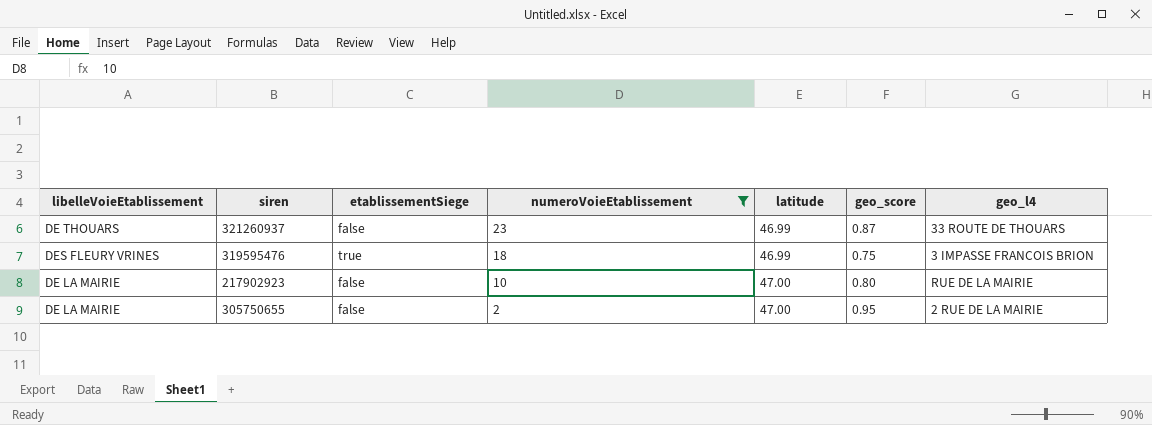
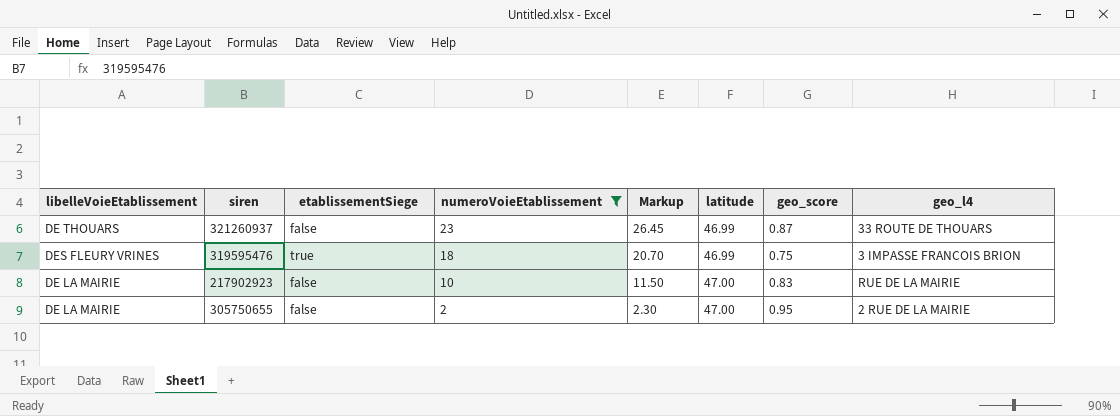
column Markup | formula: none -> [numeroVoieEtablissement] * 1.15
217902923 | geo_score: 0.80 -> 0.83

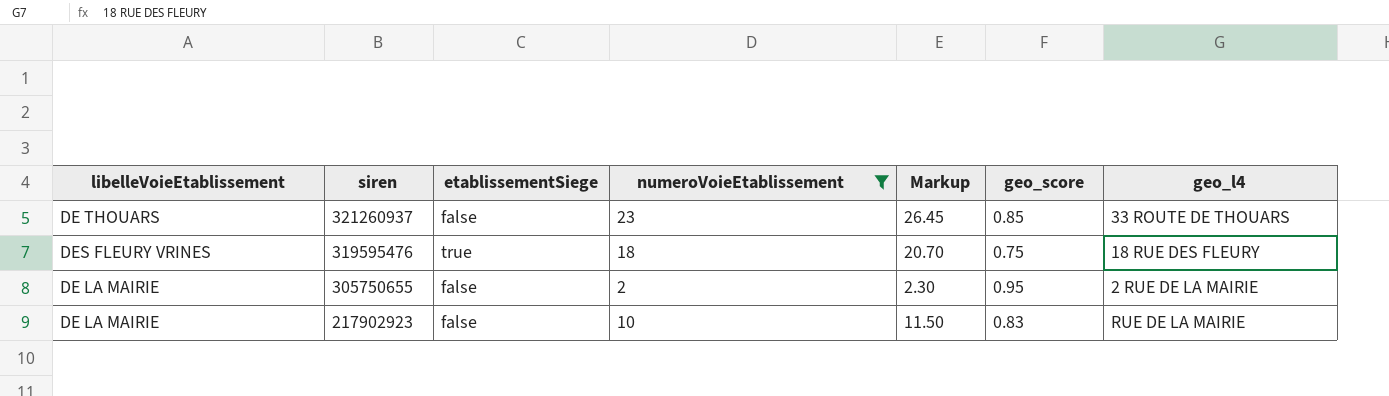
row order: numeroVoieEtablissement descending -> siren descending
column latitude | position: 6 -> none
321260937 | geo_score: 0.87 -> 0.85
319595476 | geo_l4: 3 IMPASSE FRANCOIS BRION -> 18 RUE DES FLEURY

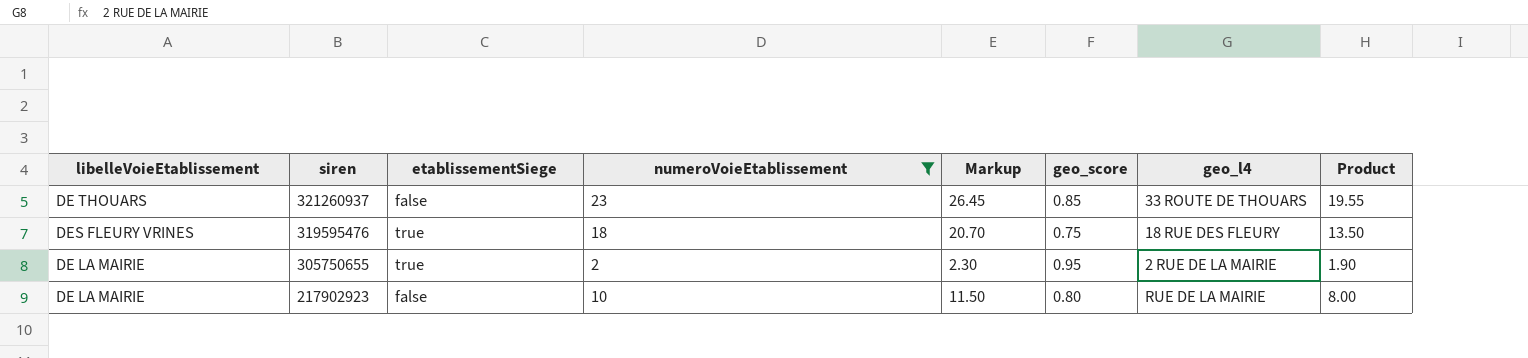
column Product | formula: none -> [numeroVoieEtablissement] * [geo_score]
305750655 | etablissementSiege: false -> true
217902923 | geo_score: 0.83 -> 0.80

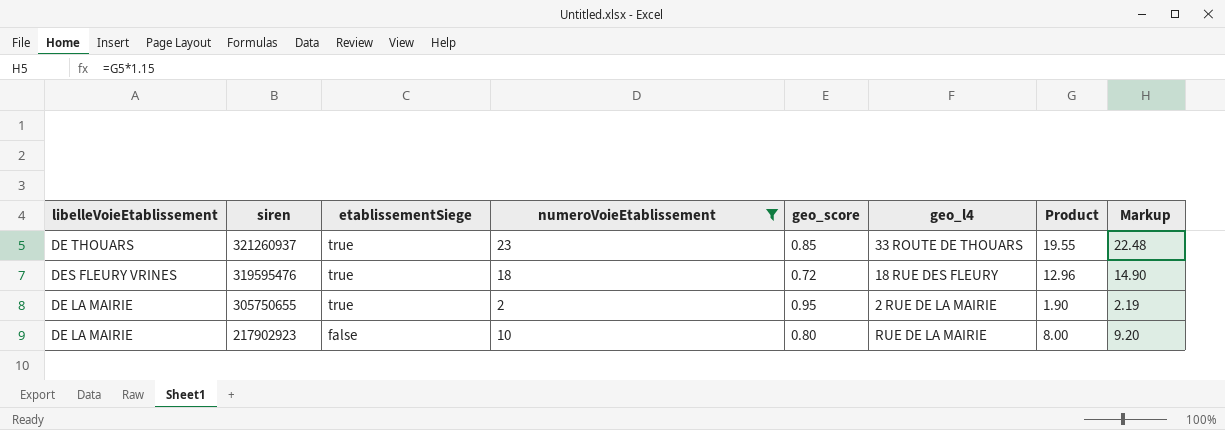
column Markup | formula: [numeroVoieEtablissement] * 1.15 -> [Product] * 1.15
column Markup | position: 5 -> 8
321260937 | etablissementSiege: false -> true
319595476 | geo_score: 0.75 -> 0.72
319595476 | Product: 13.50 -> 12.96

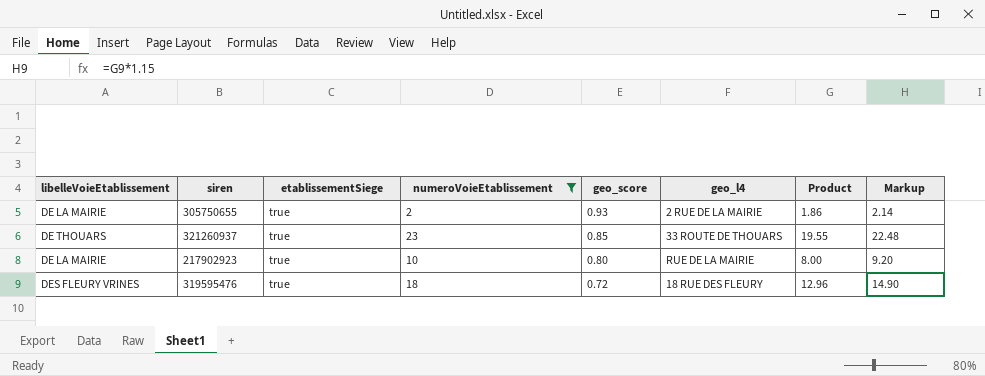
row order: siren descending -> geo_score descending
305750655 | geo_score: 0.95 -> 0.93
305750655 | Product: 1.90 -> 1.86
305750655 | Markup: 2.19 -> 2.14
217902923 | etablissementSiege: false -> true

